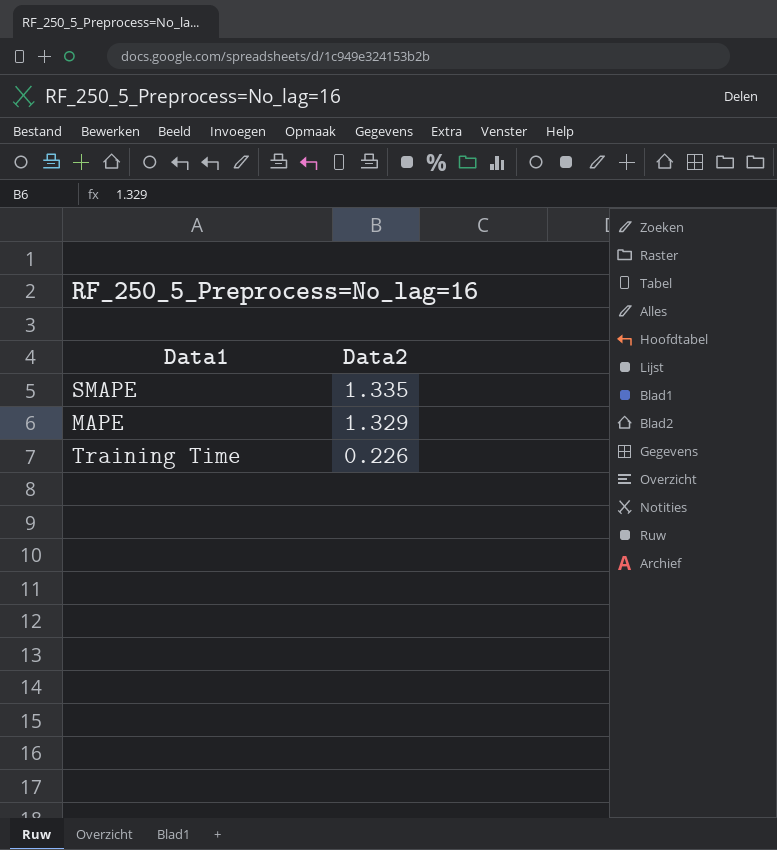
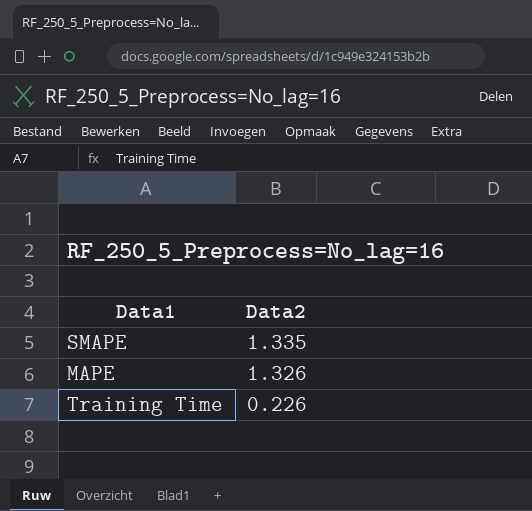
MAPE | Data2: 1.329 -> 1.326

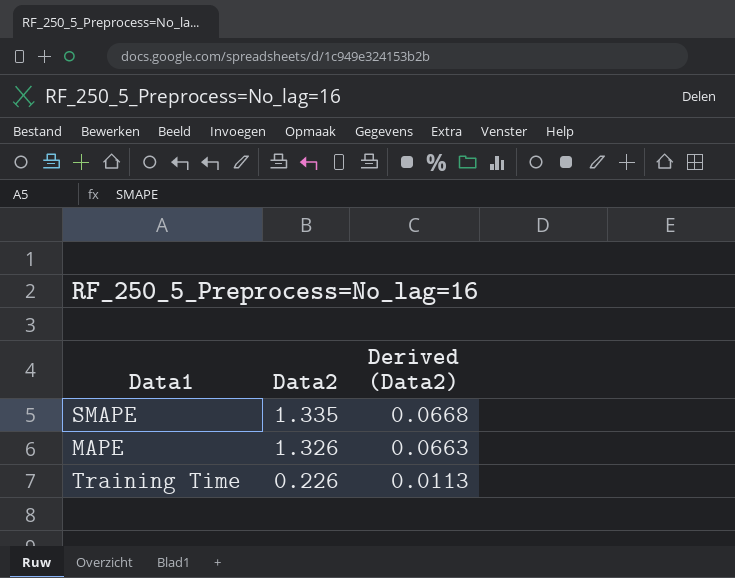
column Derived (Data2) | formula: none -> [Data2] * 0.05

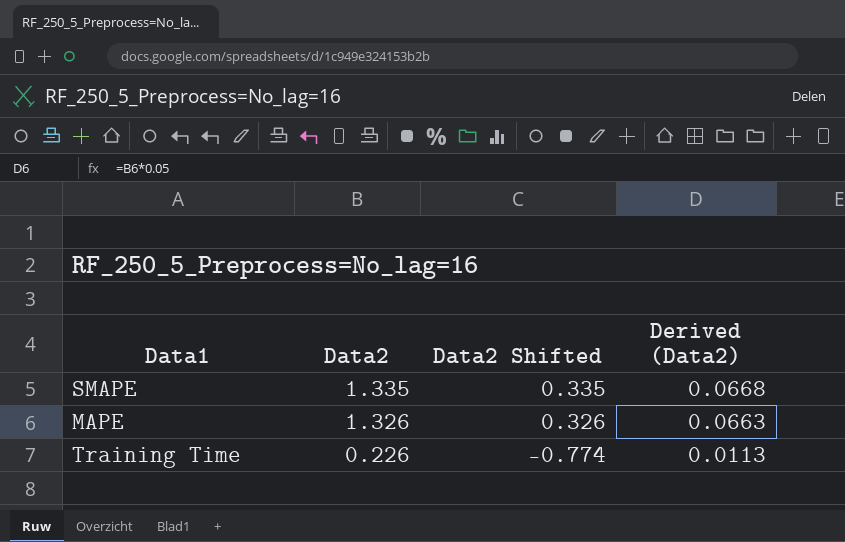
column Data2 Shifted | formula: none -> [Data2] - 1

